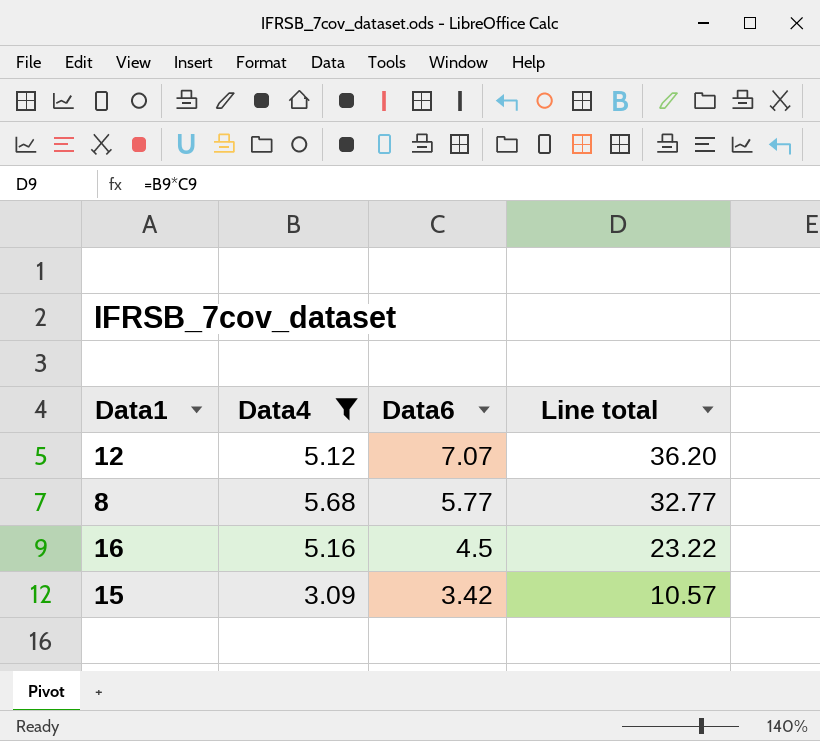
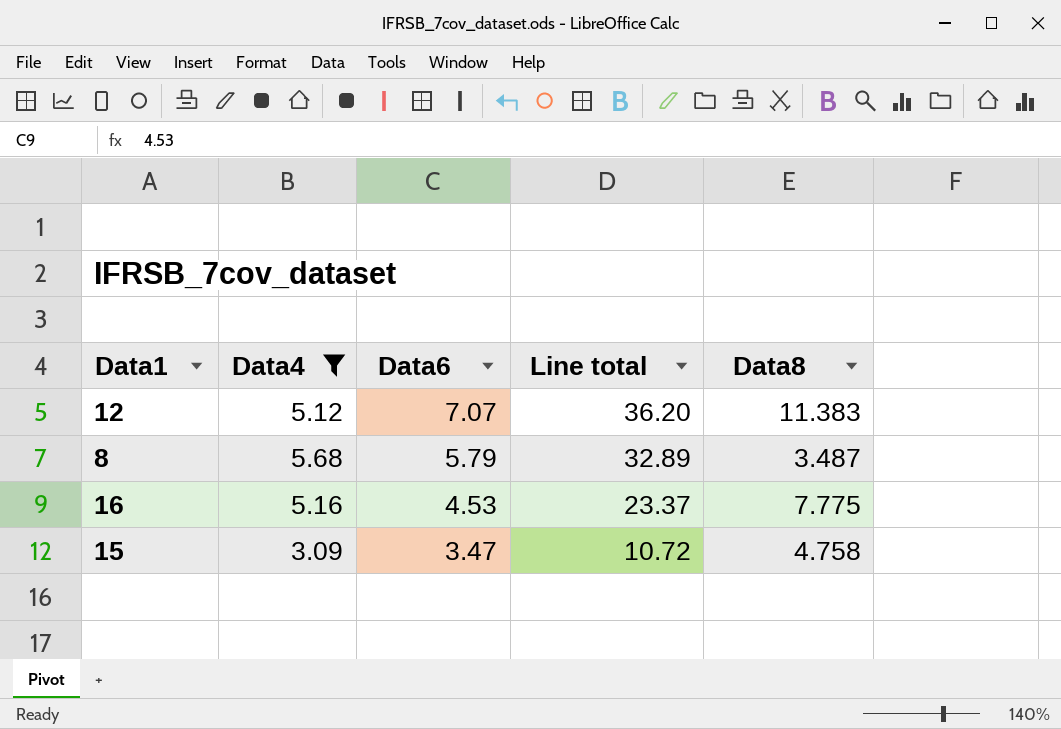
column Data8 | position: none -> 5
8 | Data6: 5.77 -> 5.79
8 | Line total: 32.77 -> 32.89
16 | Data6: 4.5 -> 4.53
16 | Line total: 23.22 -> 23.37
15 | Data6: 3.42 -> 3.47
15 | Line total: 10.57 -> 10.72

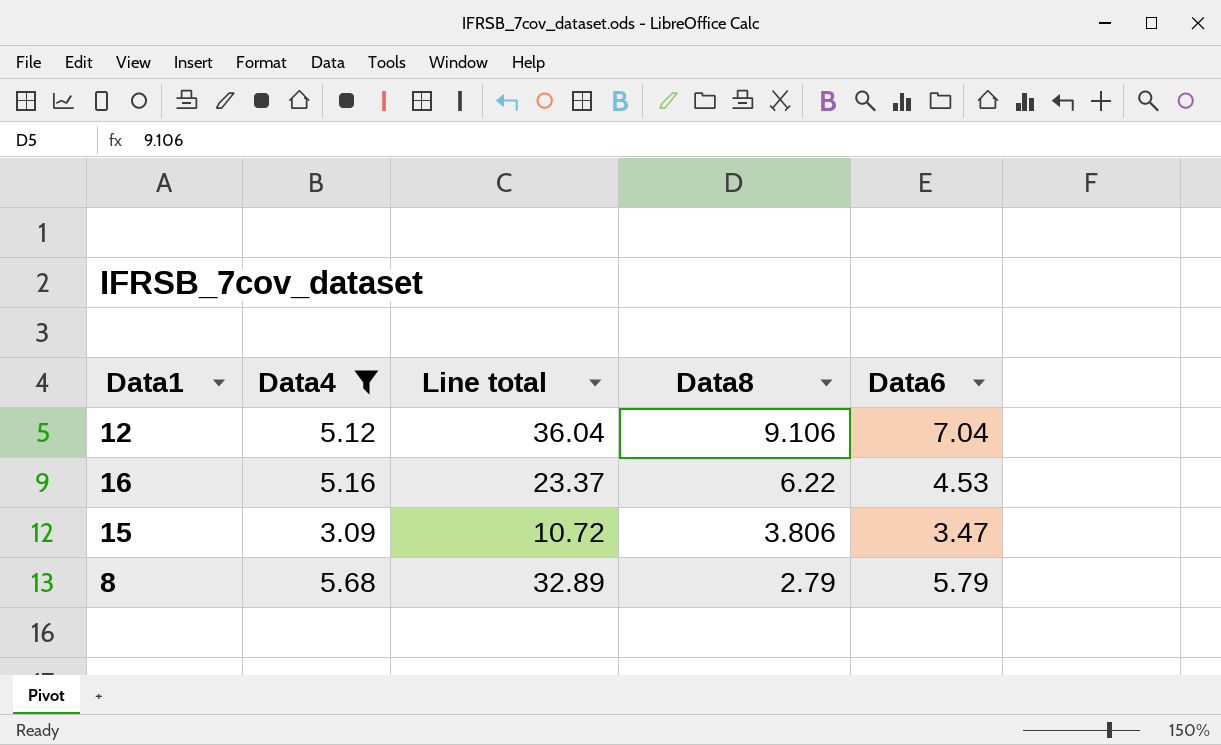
row order: Data6 descending -> Data8 descending
column Data6 | position: 3 -> 5
12 | Line total: 36.20 -> 36.04
12 | Data8: 11.383 -> 9.106
12 | Data6: 7.07 -> 7.04
16 | Data8: 7.775 -> 6.22
15 | Data8: 4.758 -> 3.806
8 | Data8: 3.487 -> 2.79

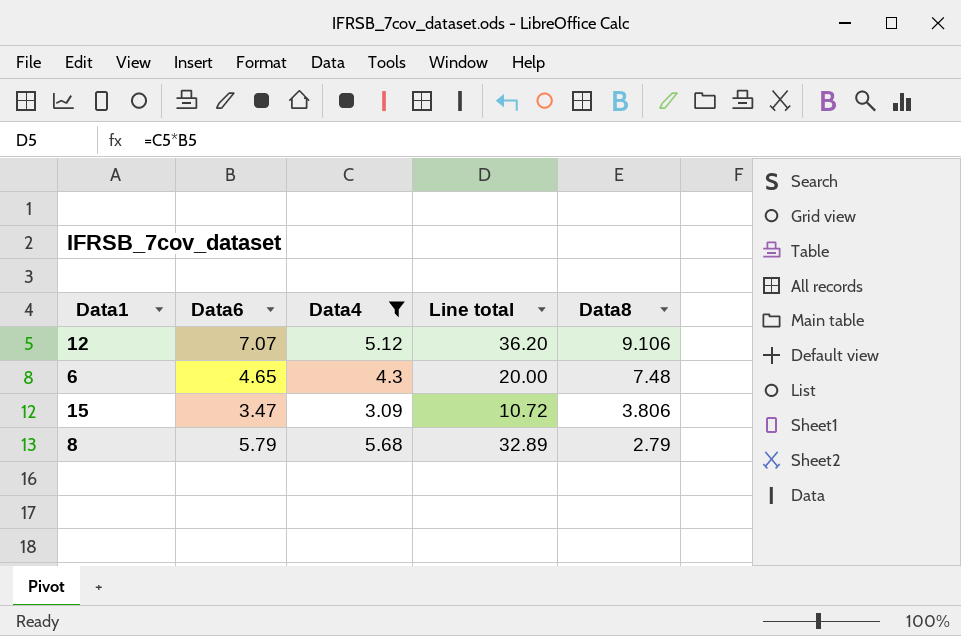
column Data6 | position: 5 -> 2
row 16: 5.16 | 23.37 | 6.22 | 4.53 -> none
12 | Data6: 7.04 -> 7.07
12 | Line total: 36.04 -> 36.20
row 6: none -> 4.65 | 4.3 | 20.00 | 7.48

